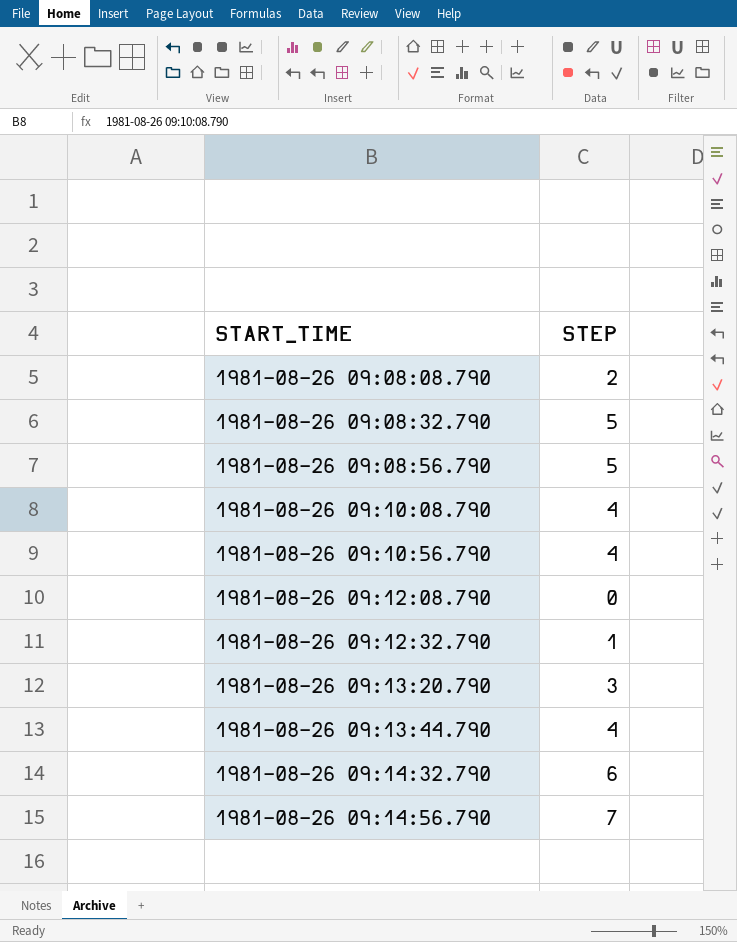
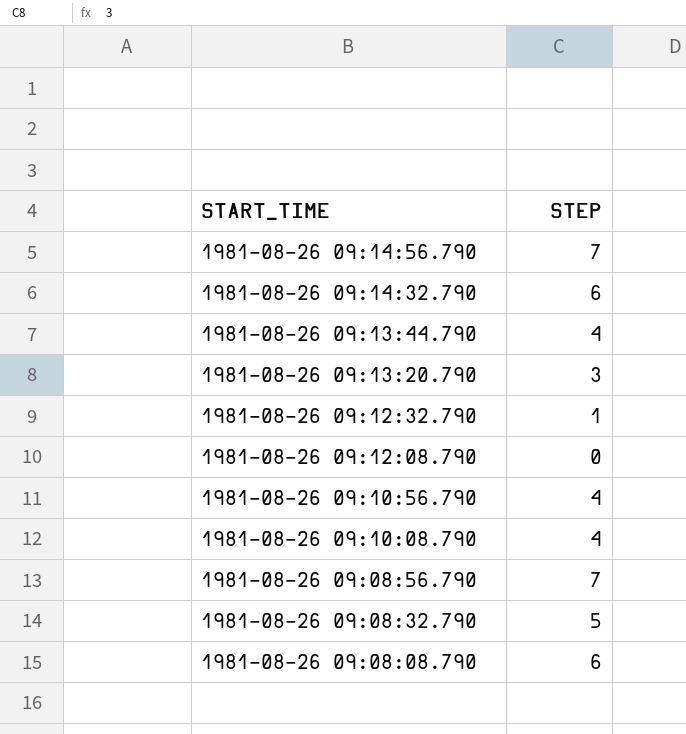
row order: START_TIME ascending -> START_TIME descending
1981-08-26 09:08:56.790 | STEP: 5 -> 7
1981-08-26 09:08:08.790 | STEP: 2 -> 6

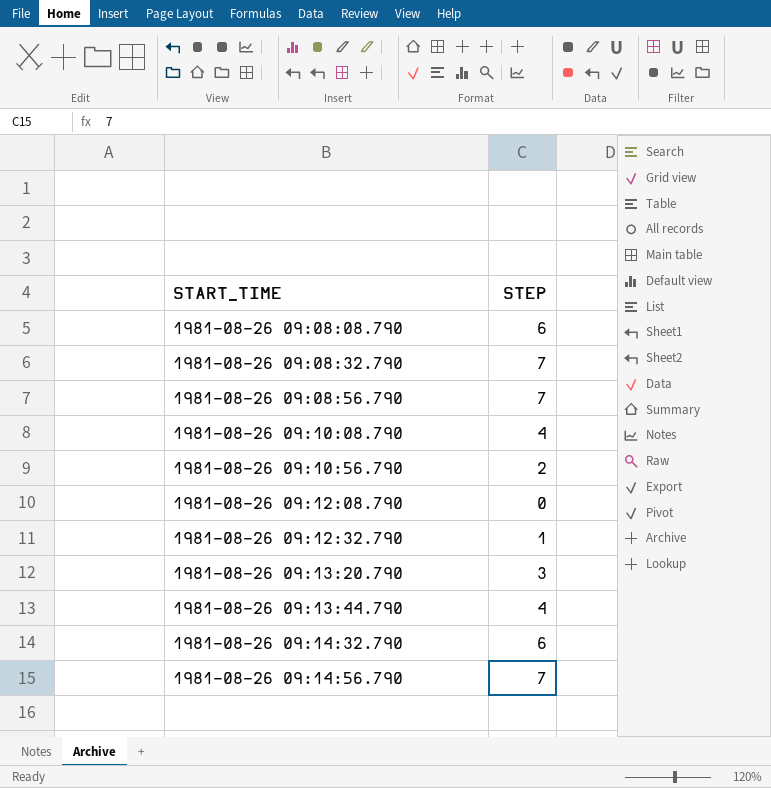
row order: START_TIME descending -> START_TIME ascending
1981-08-26 09:08:32.790 | STEP: 5 -> 7
1981-08-26 09:10:56.790 | STEP: 4 -> 2

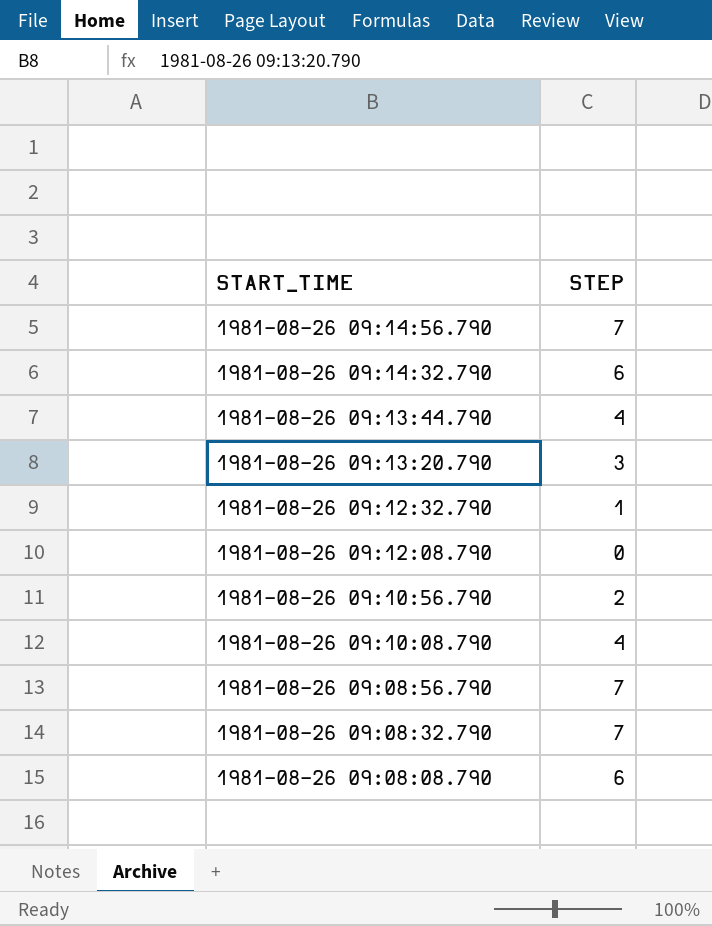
row order: START_TIME ascending -> START_TIME descending

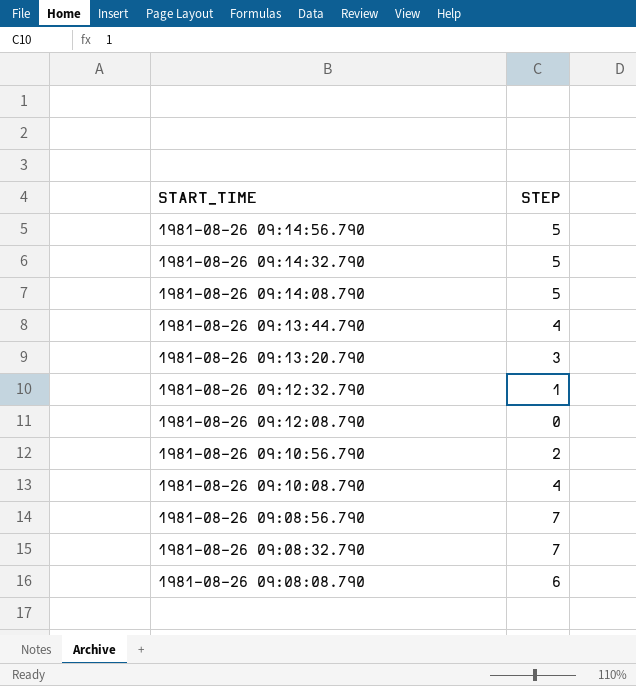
1981-08-26 09:14:56.790 | STEP: 7 -> 5
1981-08-26 09:14:32.790 | STEP: 6 -> 5
row 1981-08-26 09:14:08.790: none -> 5

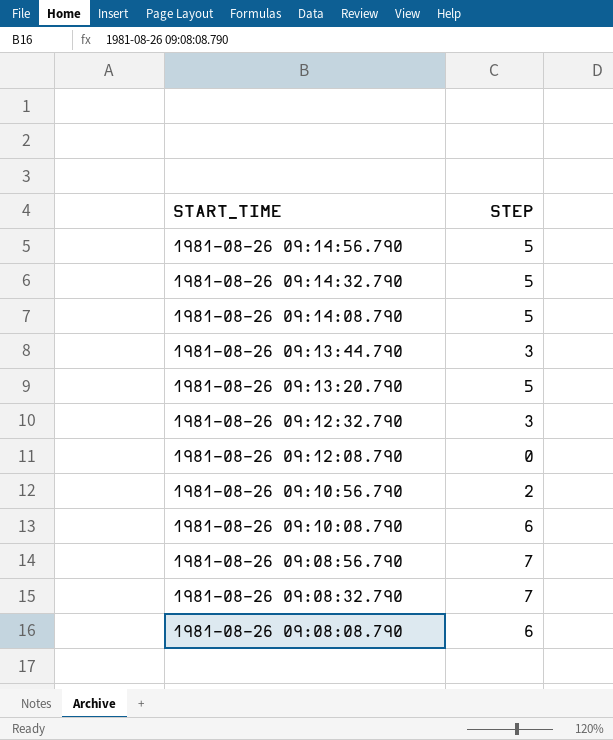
1981-08-26 09:13:44.790 | STEP: 4 -> 3
1981-08-26 09:13:20.790 | STEP: 3 -> 5
1981-08-26 09:12:32.790 | STEP: 1 -> 3
1981-08-26 09:10:08.790 | STEP: 4 -> 6

